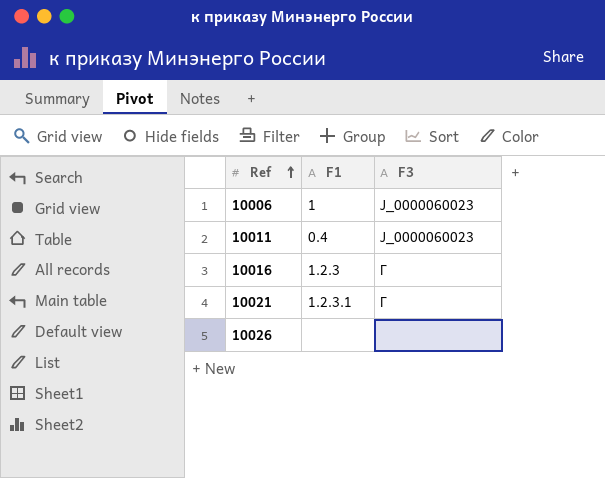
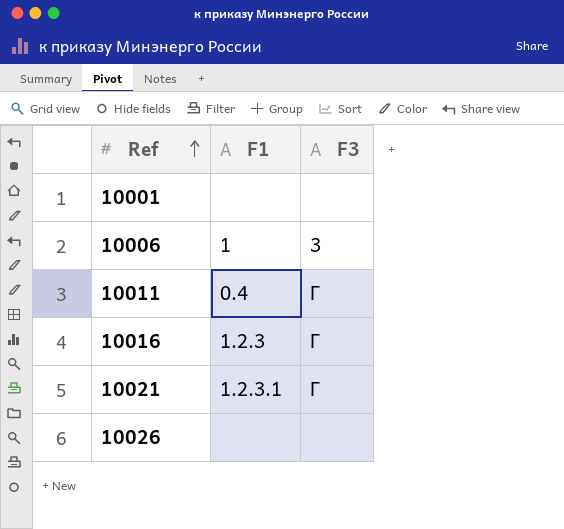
row 10001: none -> none | none
10006 | F3: J_0000060023 -> 3
10011 | F3: J_0000060023 -> Г

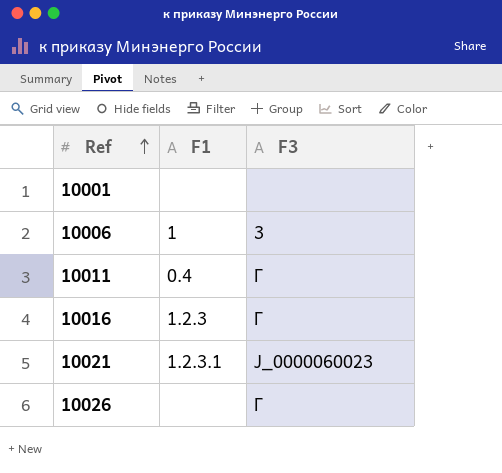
10021 | F3: Г -> J_0000060023
10026 | F3: none -> Г

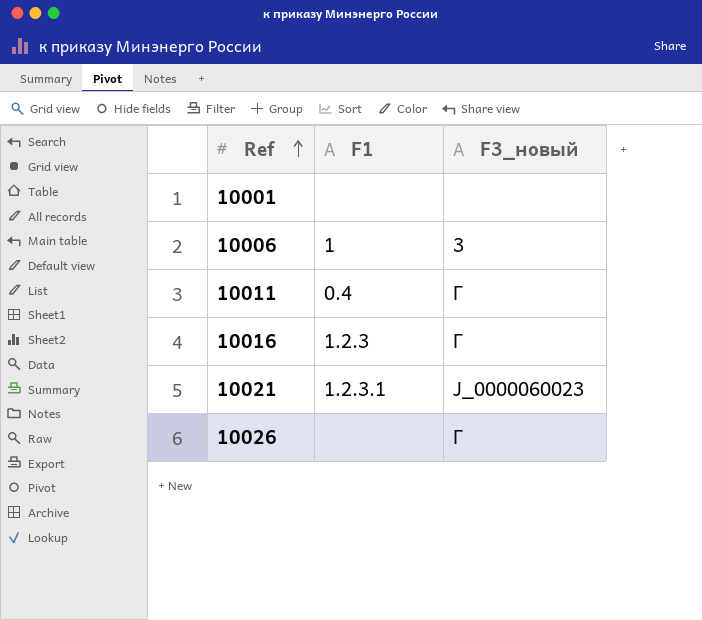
column name: F3 -> F3_новый

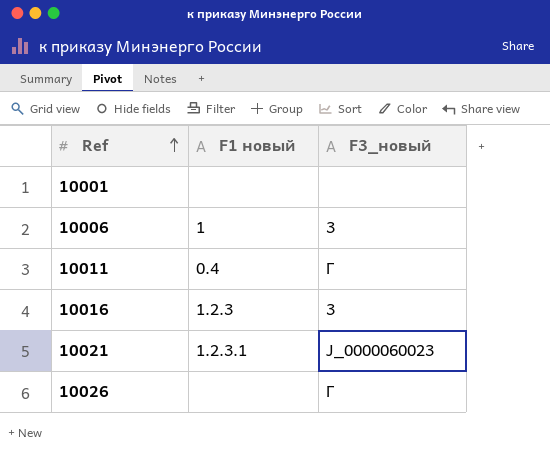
column name: F1 -> F1 новый
10016 | F3_новый: Г -> 3

